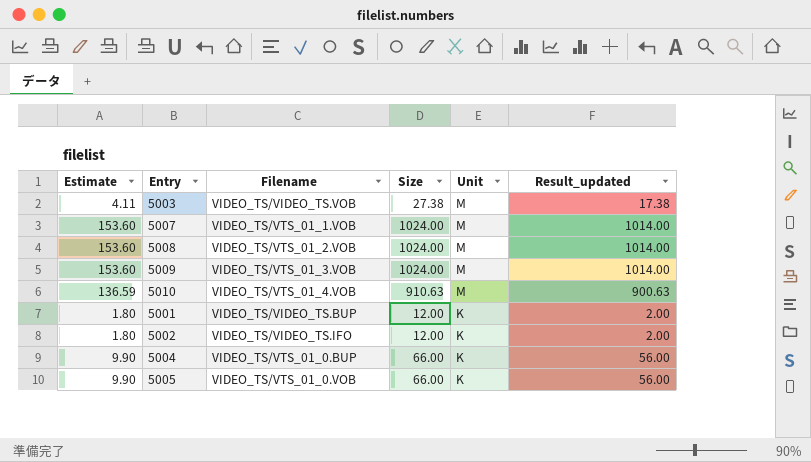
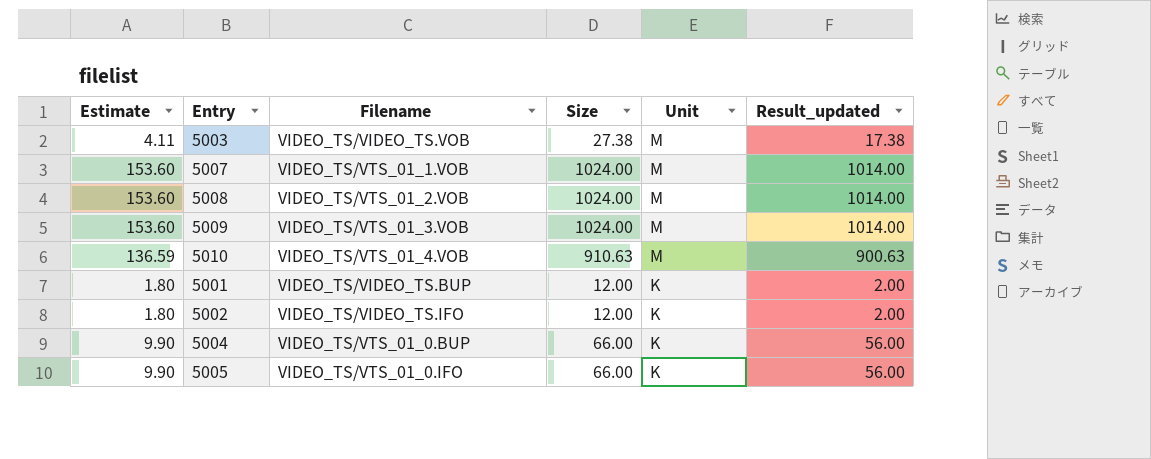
5005 | Filename: VIDEO_TS/VTS_01_0.VOB -> VIDEO_TS/VTS_01_0.IFO

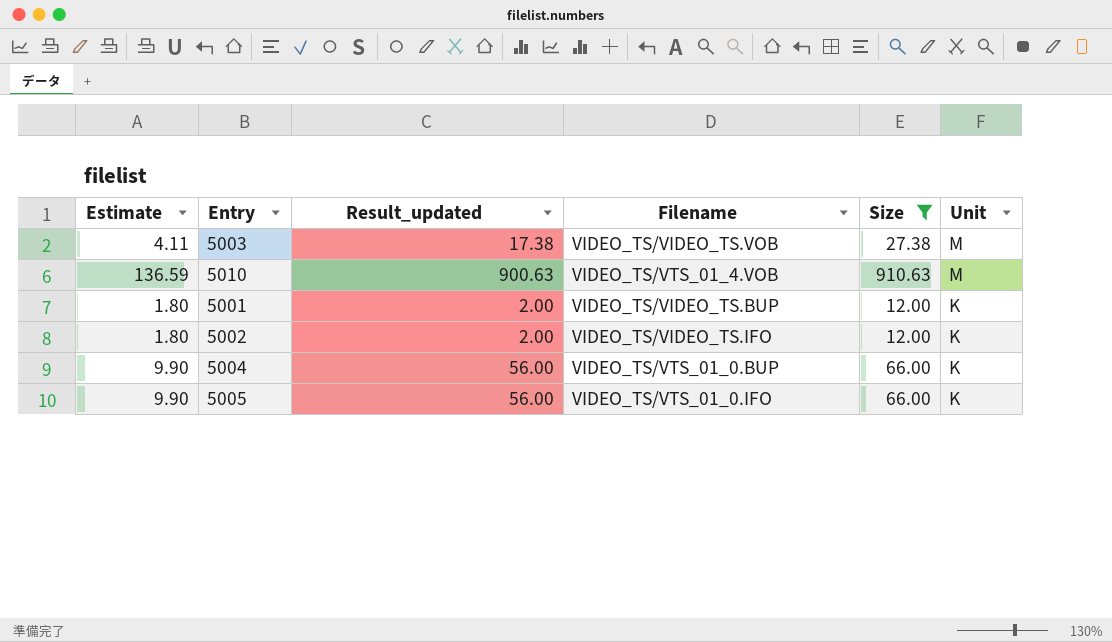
filter: none -> Size != 1024.00
column Result_updated | position: 6 -> 3

